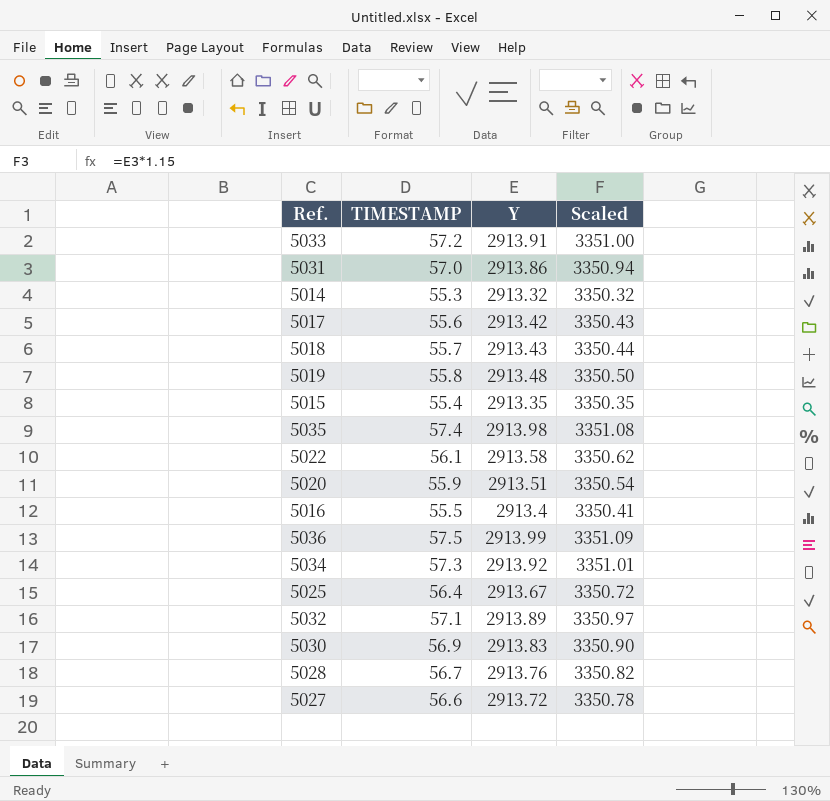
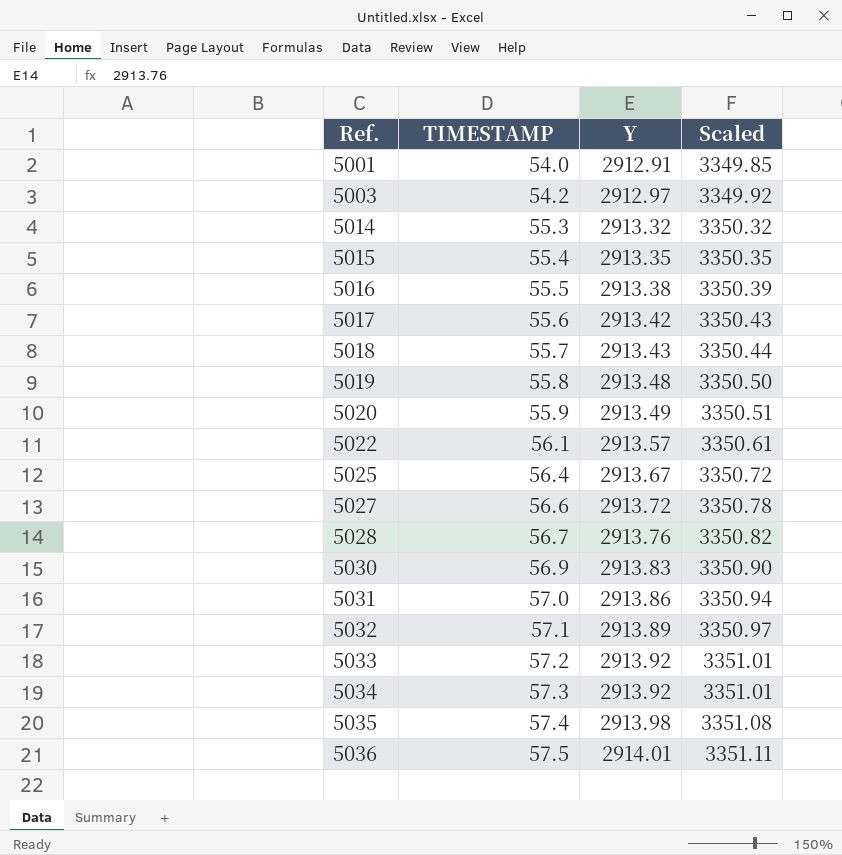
row order: none -> Ref. ascending
row 5001: none -> 54.0 | 2912.91 | 3349.85
row 5003: none -> 54.2 | 2912.97 | 3349.92
5016 | Y: 2913.4 -> 2913.38
5016 | Scaled: 3350.41 -> 3350.39
5020 | Y: 2913.51 -> 2913.49
5020 | Scaled: 3350.54 -> 3350.51
5022 | Y: 2913.58 -> 2913.57
5022 | Scaled: 3350.62 -> 3350.61
5033 | Y: 2913.91 -> 2913.92
5033 | Scaled: 3351.00 -> 3351.01
5036 | Y: 2913.99 -> 2914.01
5036 | Scaled: 3351.09 -> 3351.11

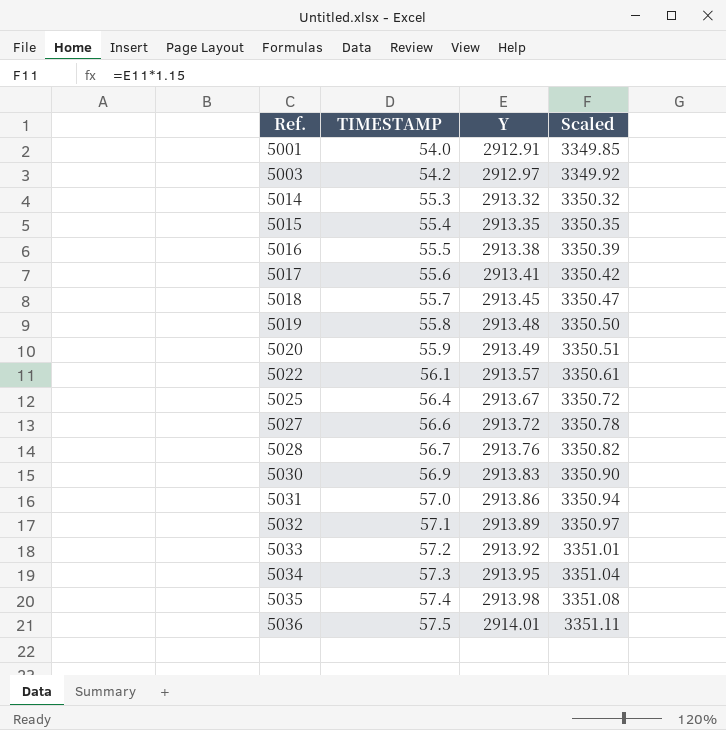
5017 | Y: 2913.42 -> 2913.41
5017 | Scaled: 3350.43 -> 3350.42
5018 | Y: 2913.43 -> 2913.45
5018 | Scaled: 3350.44 -> 3350.47
5034 | Y: 2913.92 -> 2913.95
5034 | Scaled: 3351.01 -> 3351.04

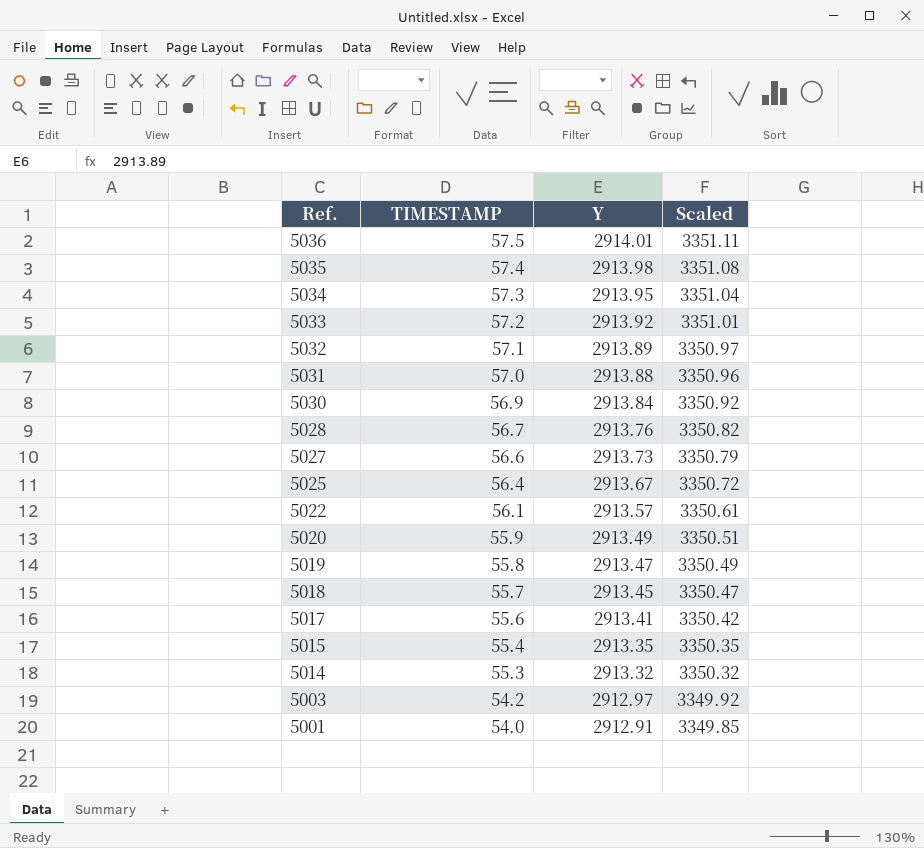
row order: Ref. ascending -> Ref. descending
row 5016: 55.5 | 2913.38 | 3350.39 -> none
5031 | Y: 2913.86 -> 2913.88
5031 | Scaled: 3350.94 -> 3350.96
5030 | Y: 2913.83 -> 2913.84
5030 | Scaled: 3350.90 -> 3350.92
5027 | Y: 2913.72 -> 2913.73
5027 | Scaled: 3350.78 -> 3350.79
5019 | Y: 2913.48 -> 2913.47
5019 | Scaled: 3350.50 -> 3350.49

